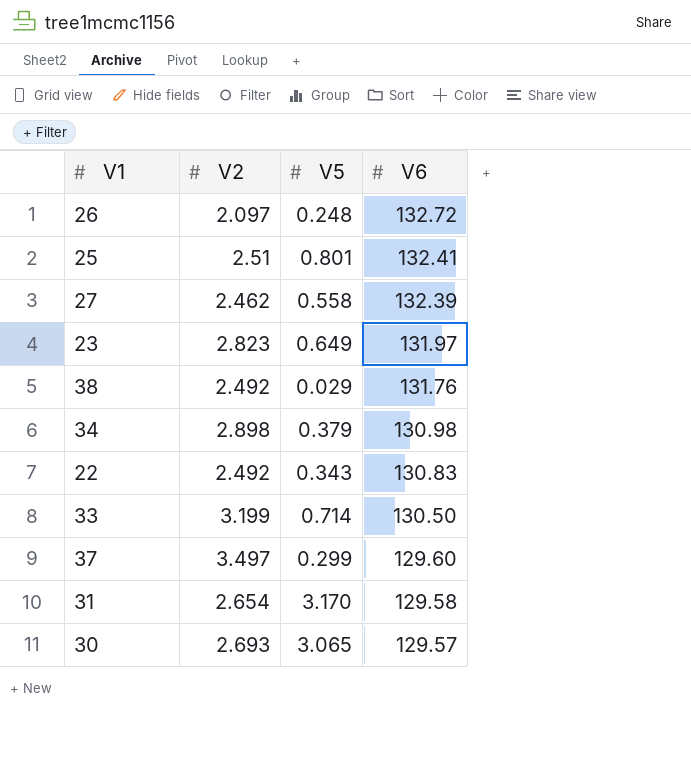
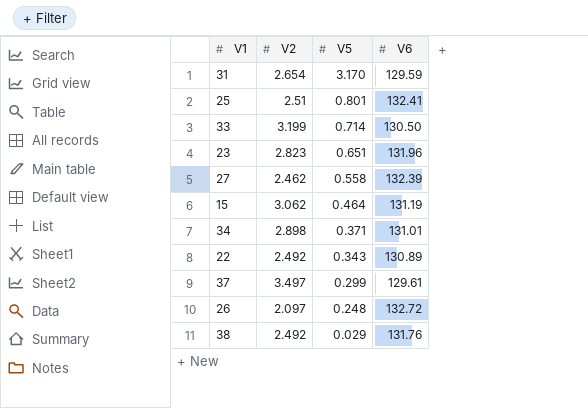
row order: V6 descending -> V5 descending
row 30: 2.693 | 3.065 | 129.57 -> none
31 | V6: 129.58 -> 129.59
23 | V5: 0.649 -> 0.651
23 | V6: 131.97 -> 131.96
row 15: none -> 3.062 | 0.464 | 131.19
34 | V5: 0.379 -> 0.371
34 | V6: 130.98 -> 131.01
22 | V6: 130.83 -> 130.89
37 | V6: 129.60 -> 129.61

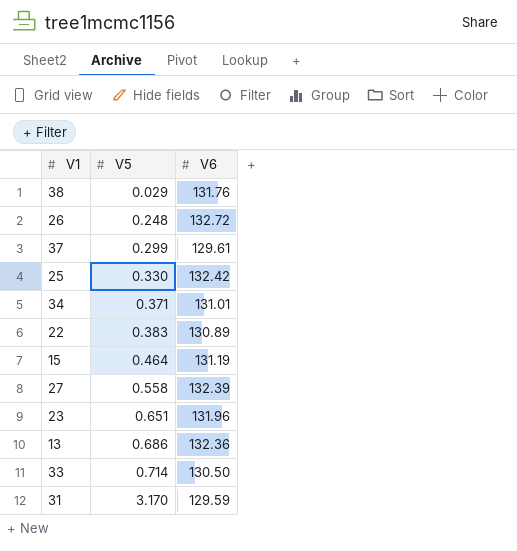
row order: V5 descending -> V5 ascending
column V2 | position: 2 -> none
25 | V5: 0.801 -> 0.330
25 | V6: 132.41 -> 132.42
22 | V5: 0.343 -> 0.383
row 13: none -> 0.686 | 132.36

